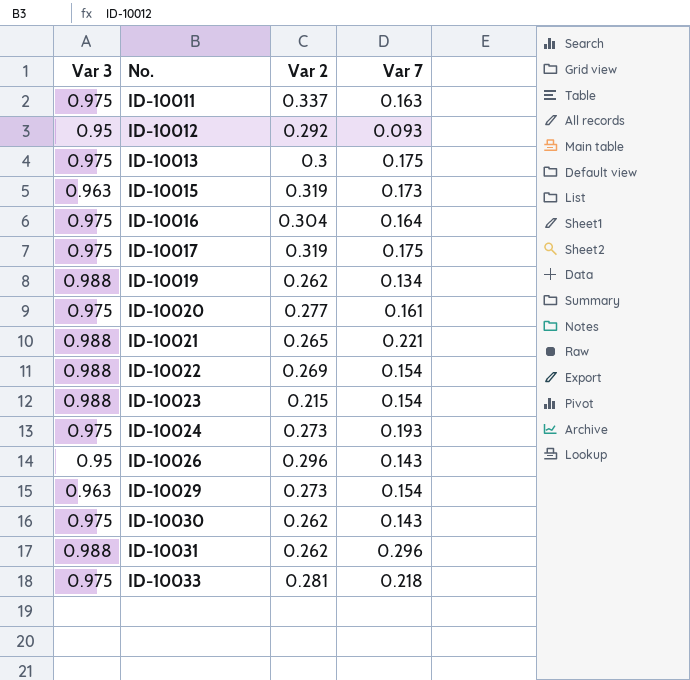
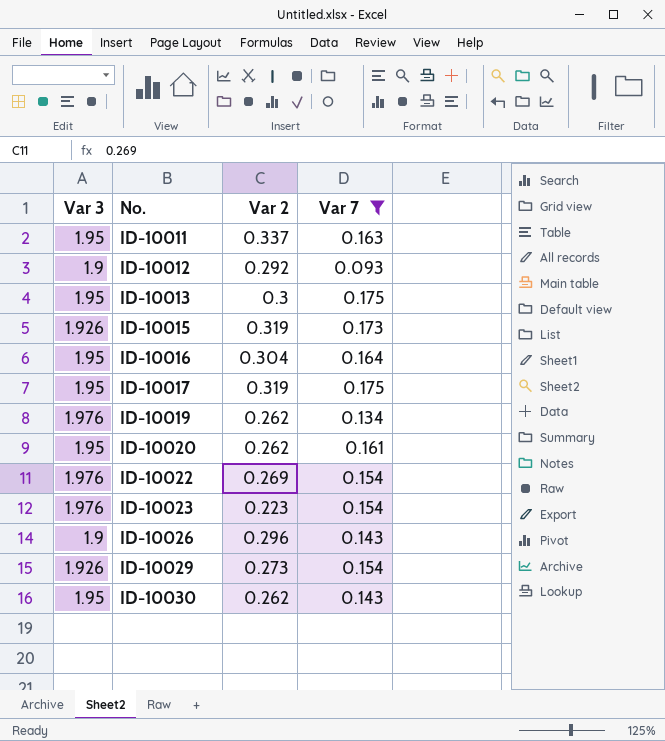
filter: none -> Var 7 <= 0.175
ID-10011 | Var 3: 0.975 -> 1.95
ID-10012 | Var 3: 0.95 -> 1.9
ID-10013 | Var 3: 0.975 -> 1.95
ID-10015 | Var 3: 0.963 -> 1.926
ID-10016 | Var 3: 0.975 -> 1.95
ID-10017 | Var 3: 0.975 -> 1.95
ID-10019 | Var 3: 0.988 -> 1.976
ID-10020 | Var 3: 0.975 -> 1.95
ID-10020 | Var 2: 0.277 -> 0.262
ID-10022 | Var 3: 0.988 -> 1.976
ID-10023 | Var 3: 0.988 -> 1.976
ID-10023 | Var 2: 0.215 -> 0.223
ID-10026 | Var 3: 0.95 -> 1.9
ID-10029 | Var 3: 0.963 -> 1.926
ID-10030 | Var 3: 0.975 -> 1.95

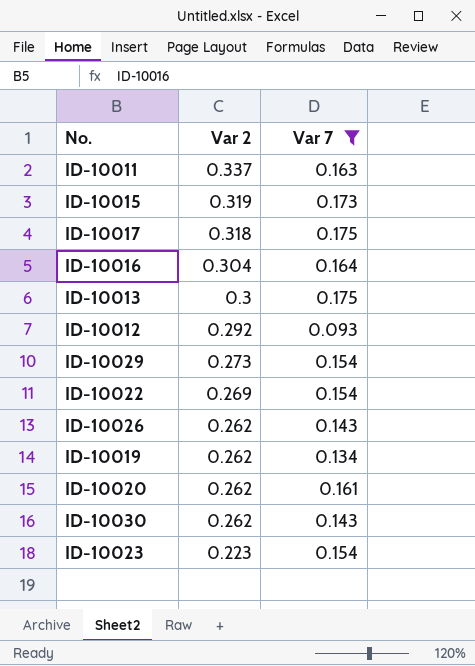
row order: No. ascending -> Var 2 descending
column Var 3 | position: 1 -> none
ID-10017 | Var 2: 0.319 -> 0.318
ID-10026 | Var 2: 0.296 -> 0.262

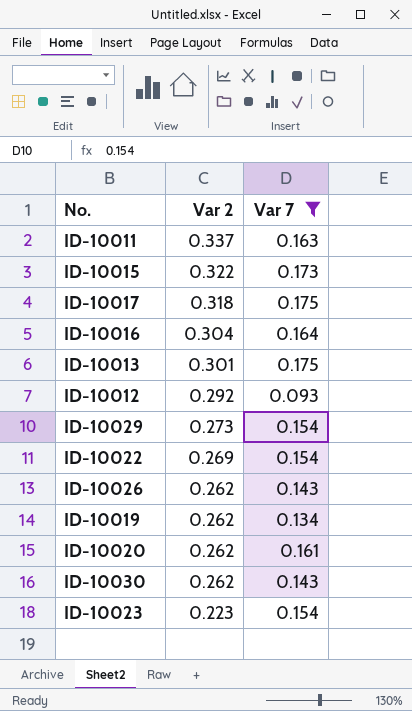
ID-10015 | Var 2: 0.319 -> 0.322
ID-10013 | Var 2: 0.3 -> 0.301

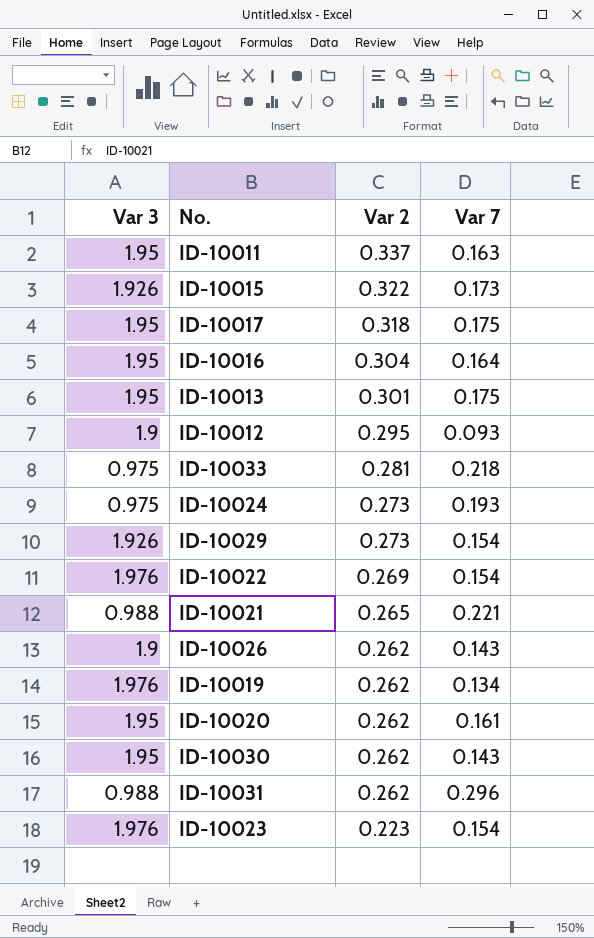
filter: Var 7 <= 0.175 -> none
column Var 3 | position: none -> 1
ID-10012 | Var 2: 0.292 -> 0.295

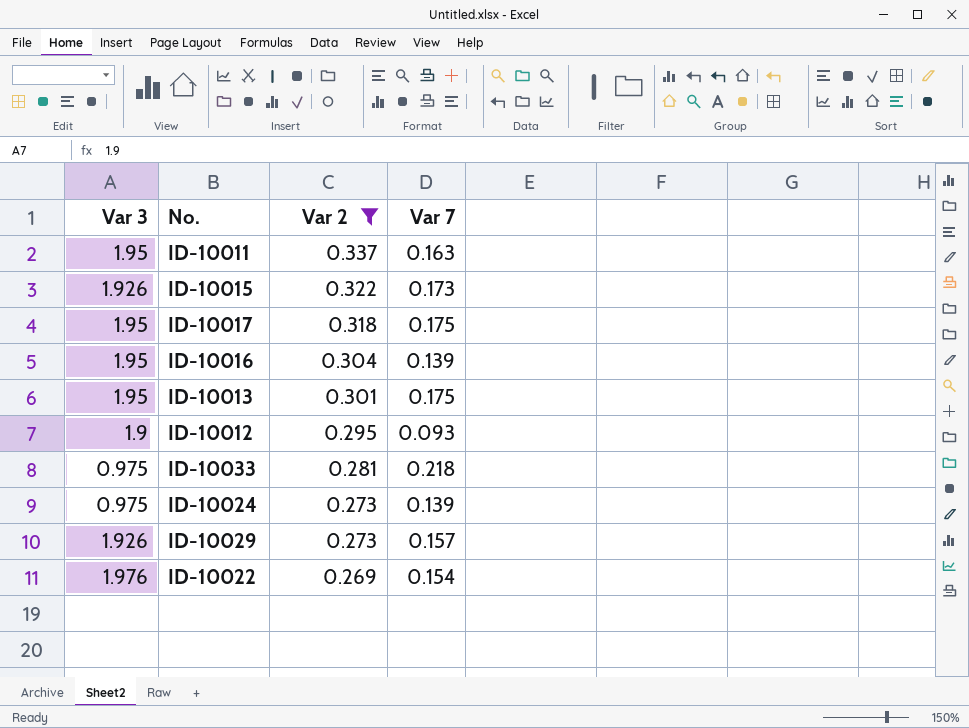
filter: none -> Var 2 >= 0.269
ID-10016 | Var 7: 0.164 -> 0.139
ID-10024 | Var 7: 0.193 -> 0.139
ID-10029 | Var 7: 0.154 -> 0.157

